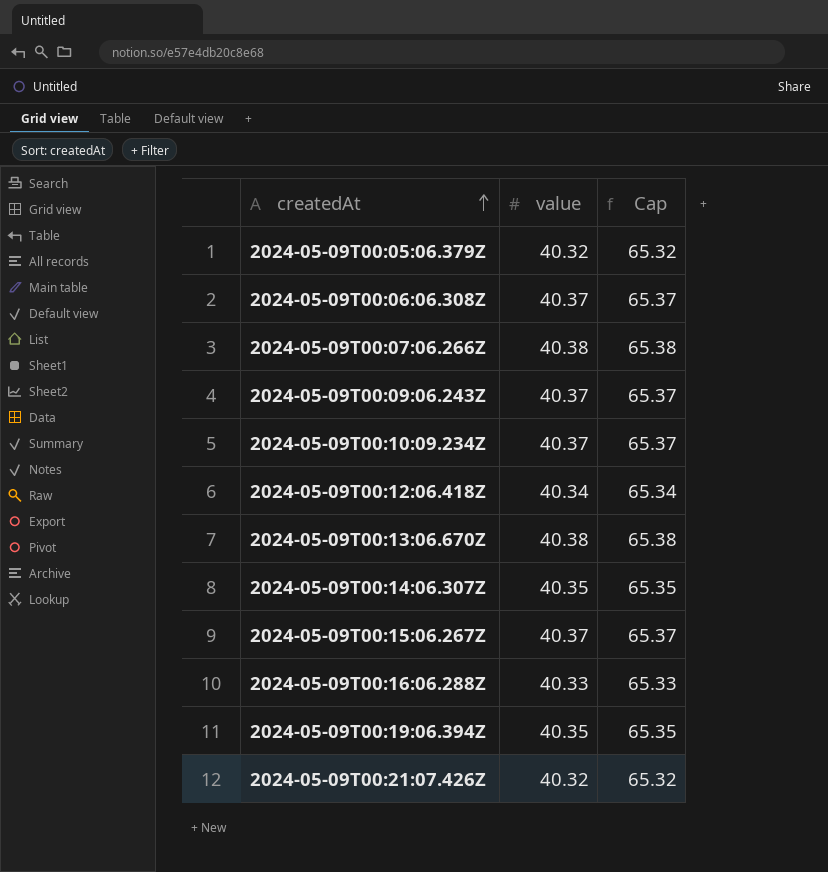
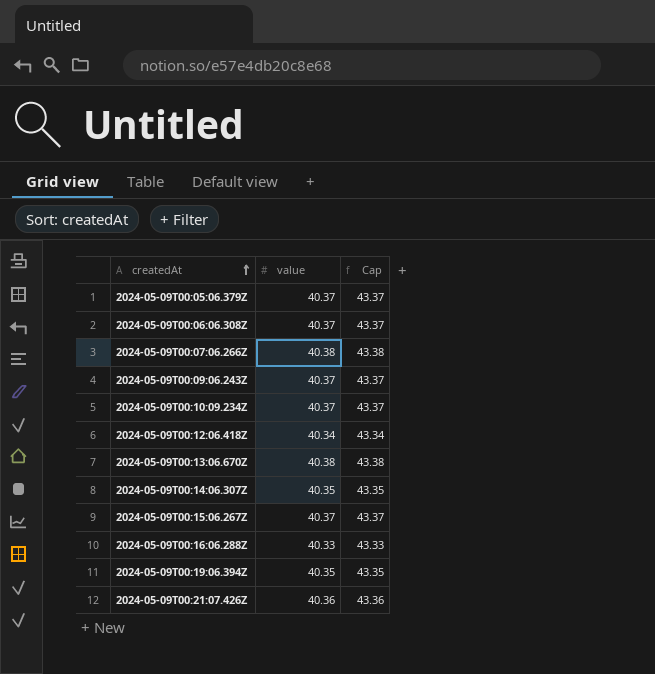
column Cap | formula: [value] + 25 -> [value] + 3
2024-05-09T00:05:06.379Z | value: 40.32 -> 40.37
2024-05-09T00:21:07.426Z | value: 40.32 -> 40.36

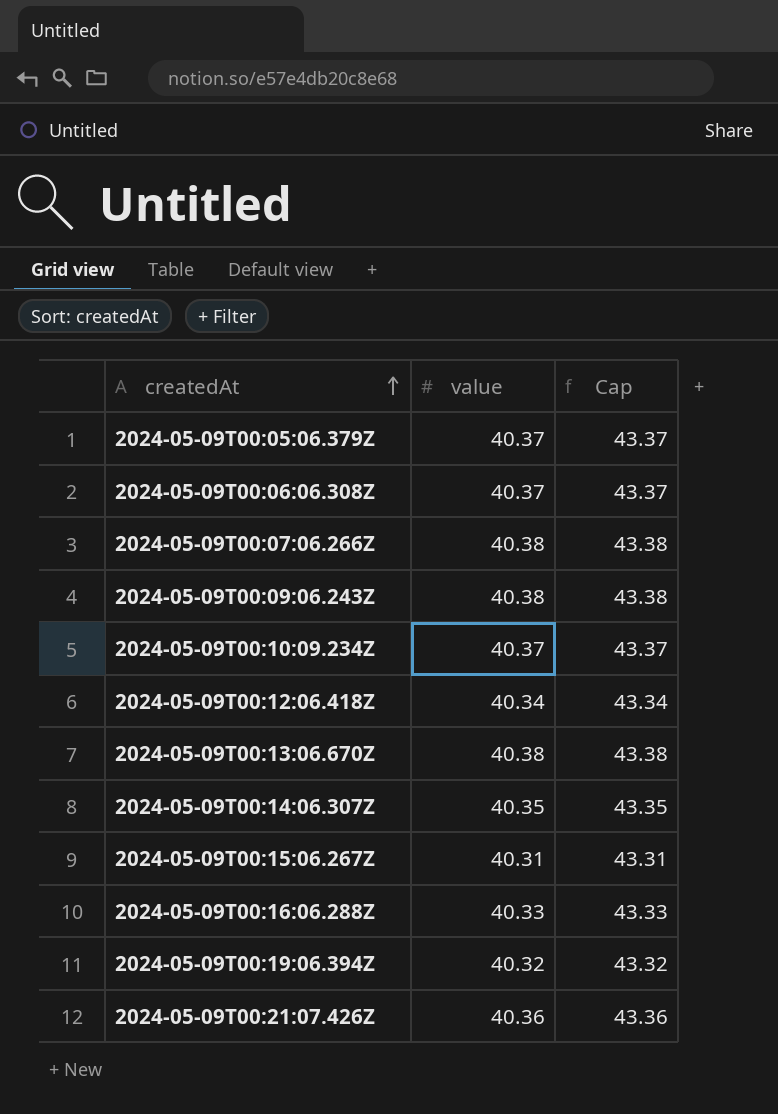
2024-05-09T00:09:06.243Z | value: 40.37 -> 40.38
2024-05-09T00:09:06.243Z | Cap: 43.37 -> 43.38
2024-05-09T00:15:06.267Z | value: 40.37 -> 40.31
2024-05-09T00:15:06.267Z | Cap: 43.37 -> 43.31
2024-05-09T00:19:06.394Z | value: 40.35 -> 40.32
2024-05-09T00:19:06.394Z | Cap: 43.35 -> 43.32

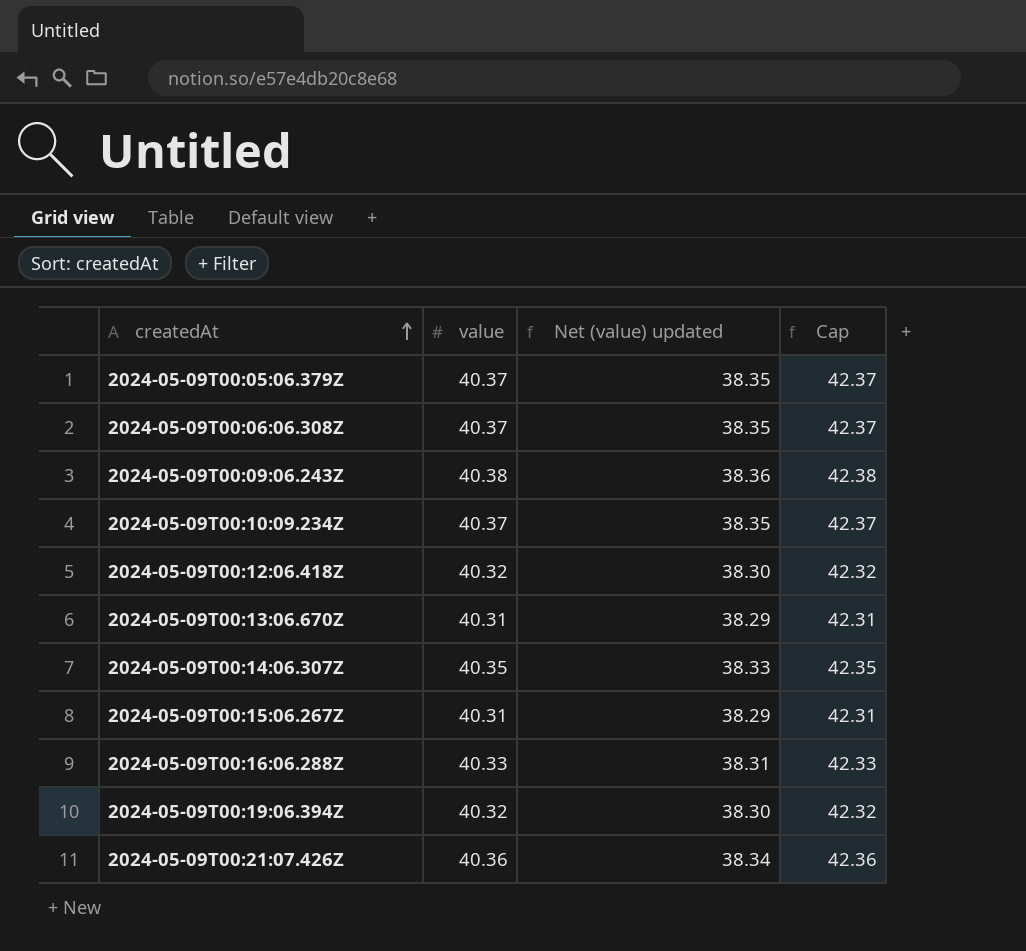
column Net (value) updated | formula: none -> [value] * 0.95
column Cap | formula: [value] + 3 -> [value] + 2
row 2024-05-09T00:07:06.266Z: 40.38 | 43.38 -> none
2024-05-09T00:12:06.418Z | value: 40.34 -> 40.32
2024-05-09T00:13:06.670Z | value: 40.38 -> 40.31

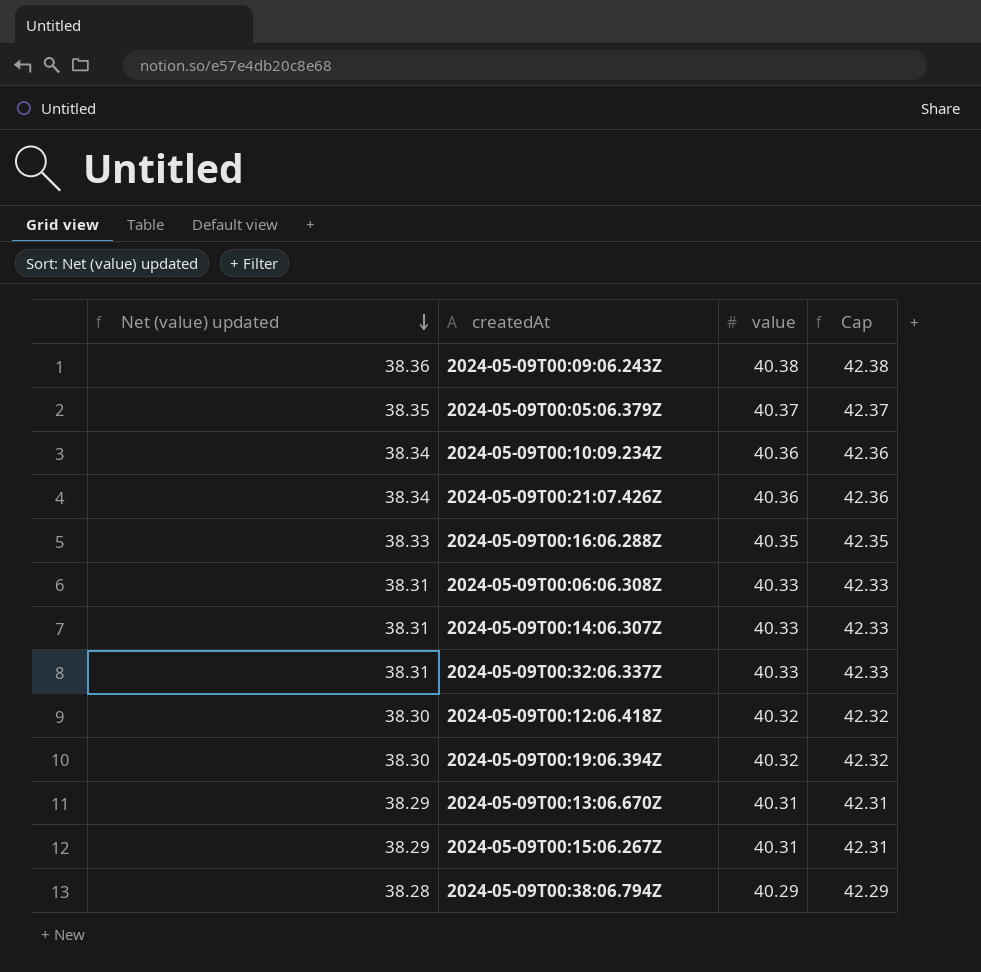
row order: createdAt ascending -> Net (value) updated descending
column Net (value) updated | position: 3 -> 1
2024-05-09T00:10:09.234Z | Net (value) updated: 38.35 -> 38.34
2024-05-09T00:10:09.234Z | value: 40.37 -> 40.36
2024-05-09T00:10:09.234Z | Cap: 42.37 -> 42.36
2024-05-09T00:16:06.288Z | Net (value) updated: 38.31 -> 38.33
2024-05-09T00:16:06.288Z | value: 40.33 -> 40.35
2024-05-09T00:16:06.288Z | Cap: 42.33 -> 42.35
2024-05-09T00:06:06.308Z | Net (value) updated: 38.35 -> 38.31
2024-05-09T00:06:06.308Z | value: 40.37 -> 40.33
2024-05-09T00:06:06.308Z | Cap: 42.37 -> 42.33
2024-05-09T00:14:06.307Z | Net (value) updated: 38.33 -> 38.31
2024-05-09T00:14:06.307Z | value: 40.35 -> 40.33
2024-05-09T00:14:06.307Z | Cap: 42.35 -> 42.33
row 2024-05-09T00:32:06.337Z: none -> 38.31 | 40.33 | 42.33
row 2024-05-09T00:38:06.794Z: none -> 38.28 | 40.29 | 42.29

